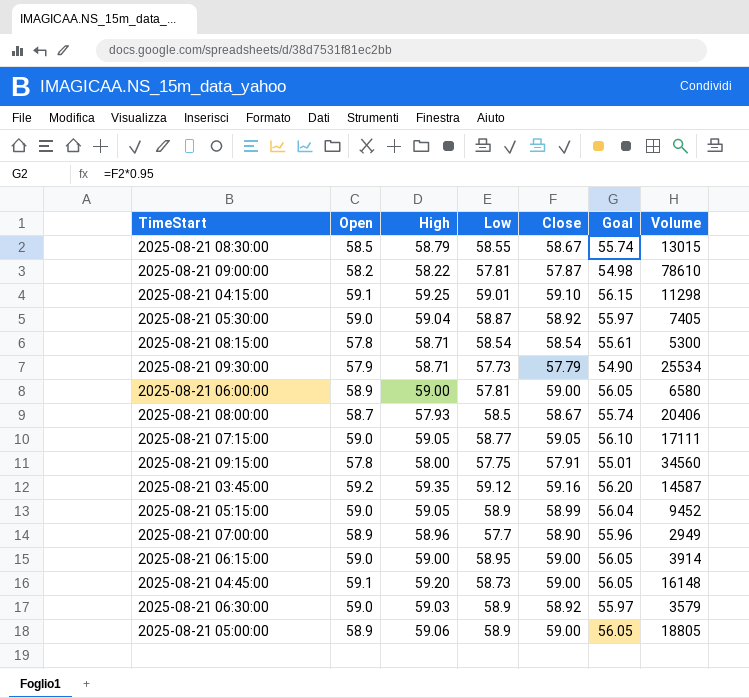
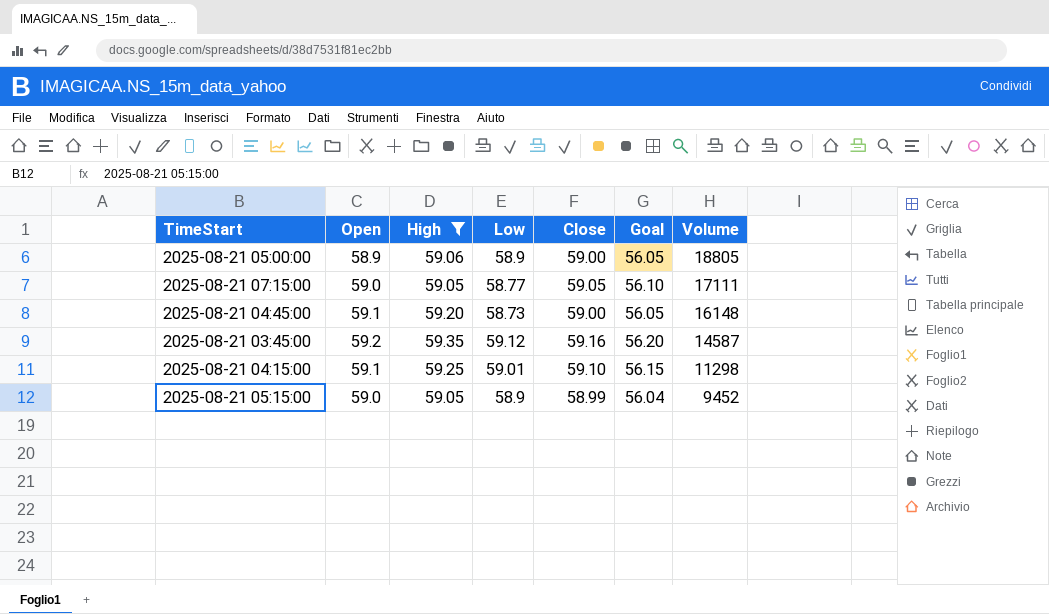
filter: none -> High >= 59.05
row order: none -> Volume descending

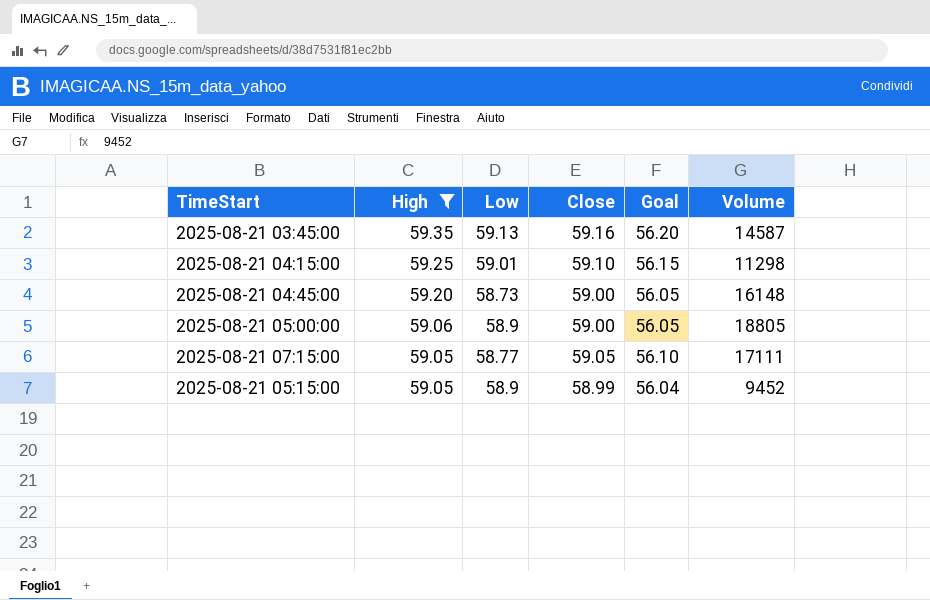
row order: Volume descending -> High descending
column Open | position: 2 -> none
2025-08-21 03:45:00 | Low: 59.12 -> 59.13

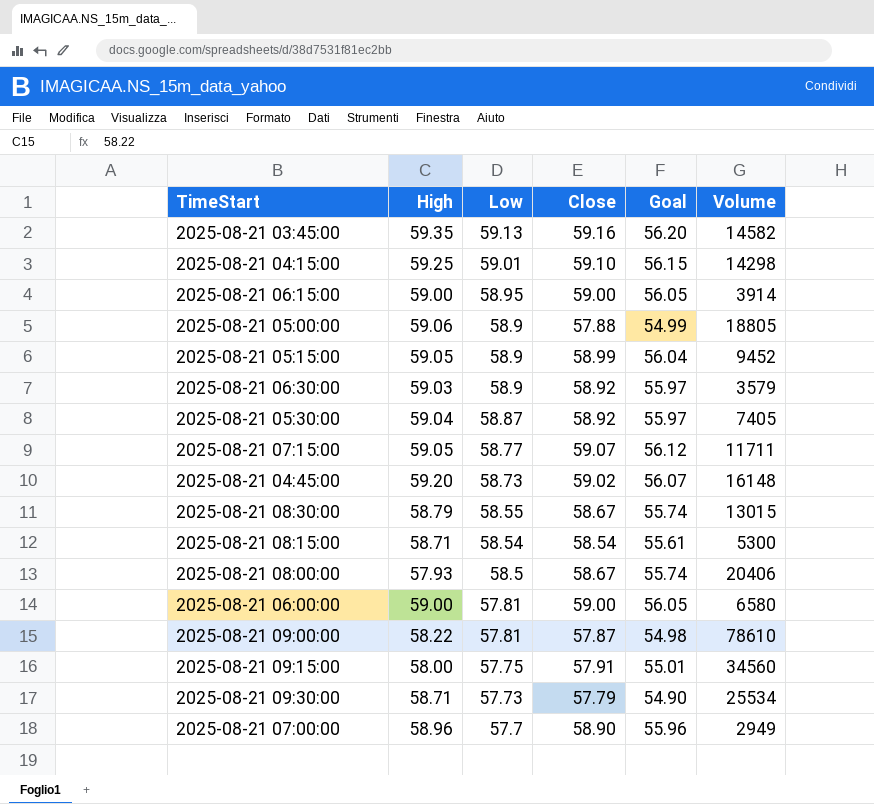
filter: High >= 59.05 -> none
row order: High descending -> Low descending
2025-08-21 03:45:00 | Volume: 14587 -> 14582
2025-08-21 04:15:00 | Volume: 11298 -> 14298
2025-08-21 05:00:00 | Close: 59.00 -> 57.88
2025-08-21 05:00:00 | Goal: 56.05 -> 54.99
2025-08-21 07:15:00 | Close: 59.05 -> 59.07
2025-08-21 07:15:00 | Goal: 56.10 -> 56.12
2025-08-21 07:15:00 | Volume: 17111 -> 11711
2025-08-21 04:45:00 | Close: 59.00 -> 59.02
2025-08-21 04:45:00 | Goal: 56.05 -> 56.07

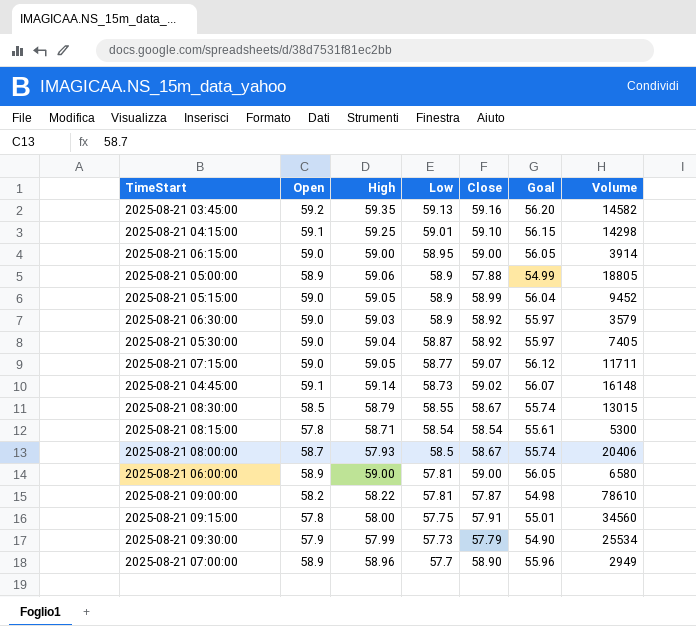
column Open | position: none -> 2
2025-08-21 04:45:00 | High: 59.20 -> 59.14
2025-08-21 09:30:00 | High: 58.71 -> 57.99

